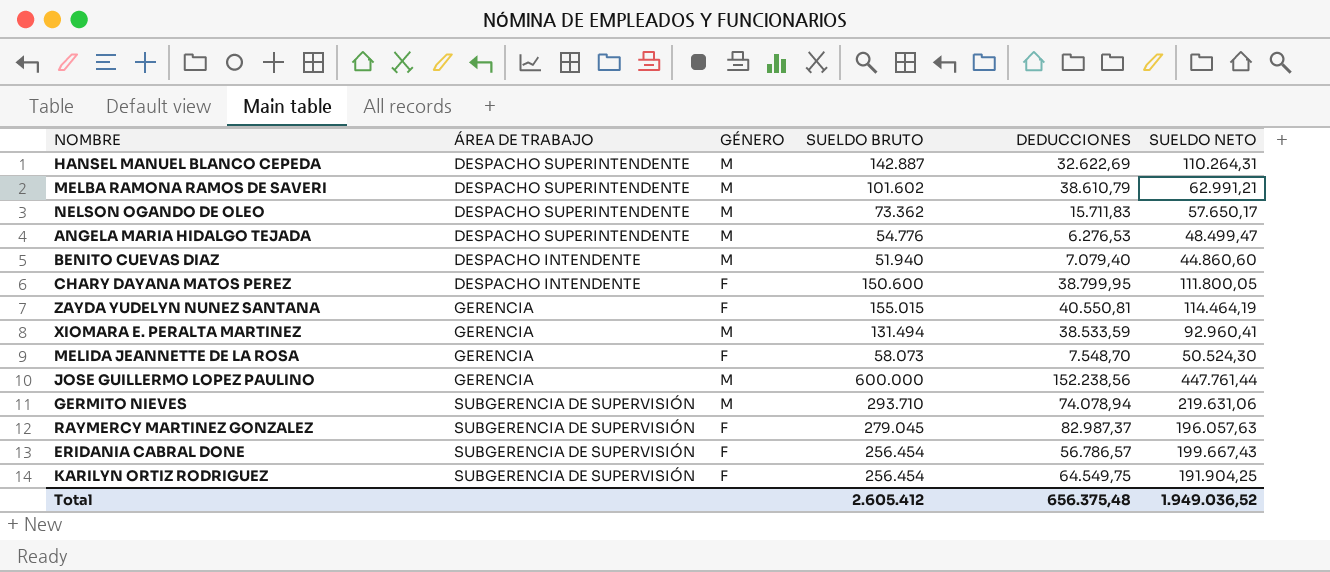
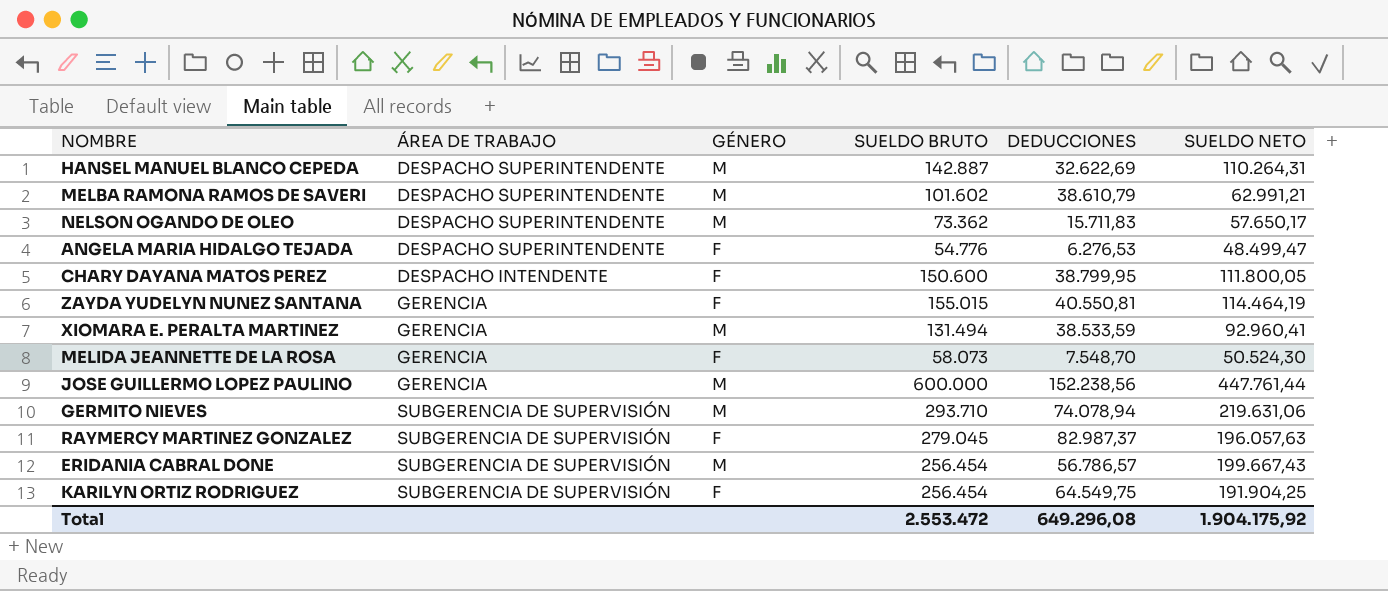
row BENITO CUEVAS DIAZ: DESPACHO INTENDENTE | M | 51.940 | 7.079,40 | 44.860,60 -> none
ANGELA MARIA HIDALGO TEJADA | GÉNERO: M -> F
ERIDANIA CABRAL DONE | GÉNERO: F -> M
Total | SUELDO BRUTO: 2.605.412 -> 2.553.472
Total | DEDUCCIONES: 656.375,48 -> 649.296,08
Total | SUELDO NETO: 1.949.036,52 -> 1.904.175,92

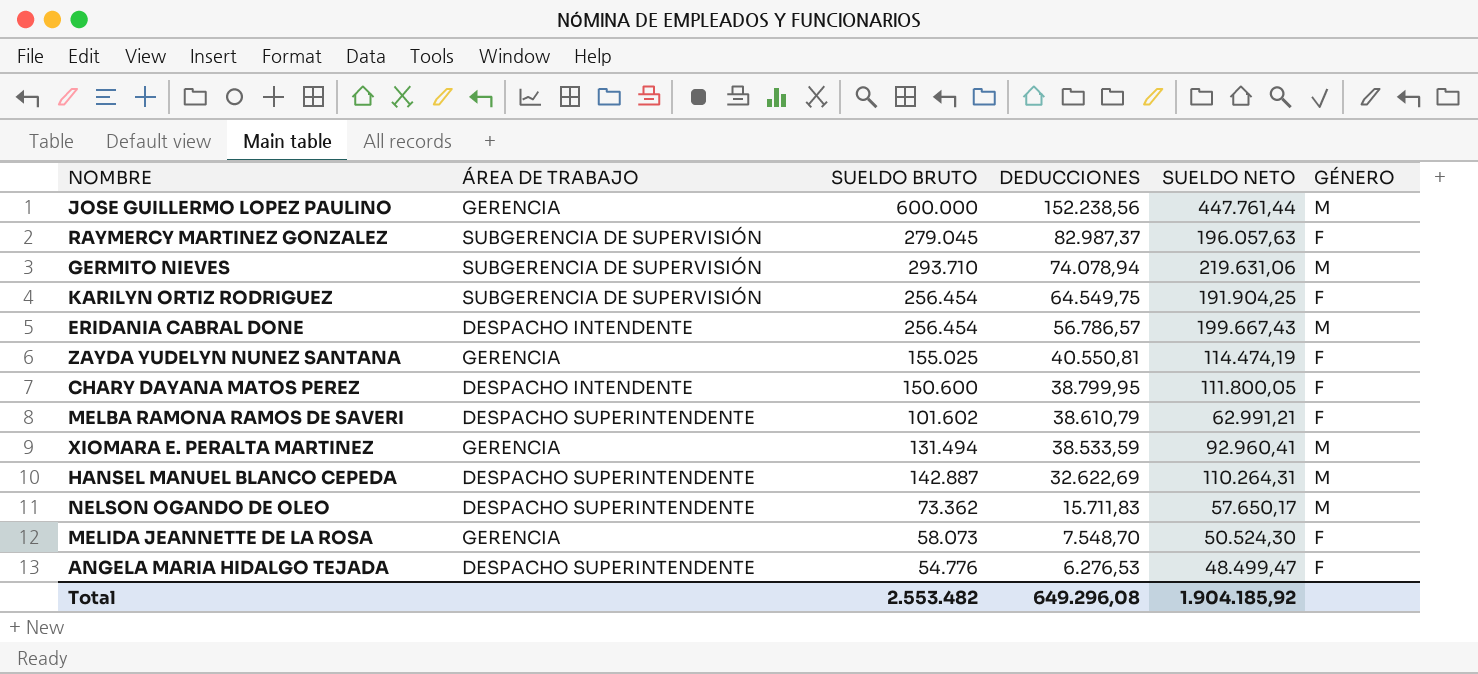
row order: none -> DEDUCCIONES descending
column GÉNERO | position: 3 -> 6
ERIDANIA CABRAL DONE | ÁREA DE TRABAJO: SUBGERENCIA DE SUPERVISIÓN -> DESPACHO INTENDENTE
ZAYDA YUDELYN NUNEZ SANTANA | SUELDO BRUTO: 155.015 -> 155.025
ZAYDA YUDELYN NUNEZ SANTANA | SUELDO NETO: 114.464,19 -> 114.474,19
MELBA RAMONA RAMOS DE SAVERI | GÉNERO: M -> F
Total | SUELDO BRUTO: 2.553.472 -> 2.553.482
Total | SUELDO NETO: 1.904.175,92 -> 1.904.185,92

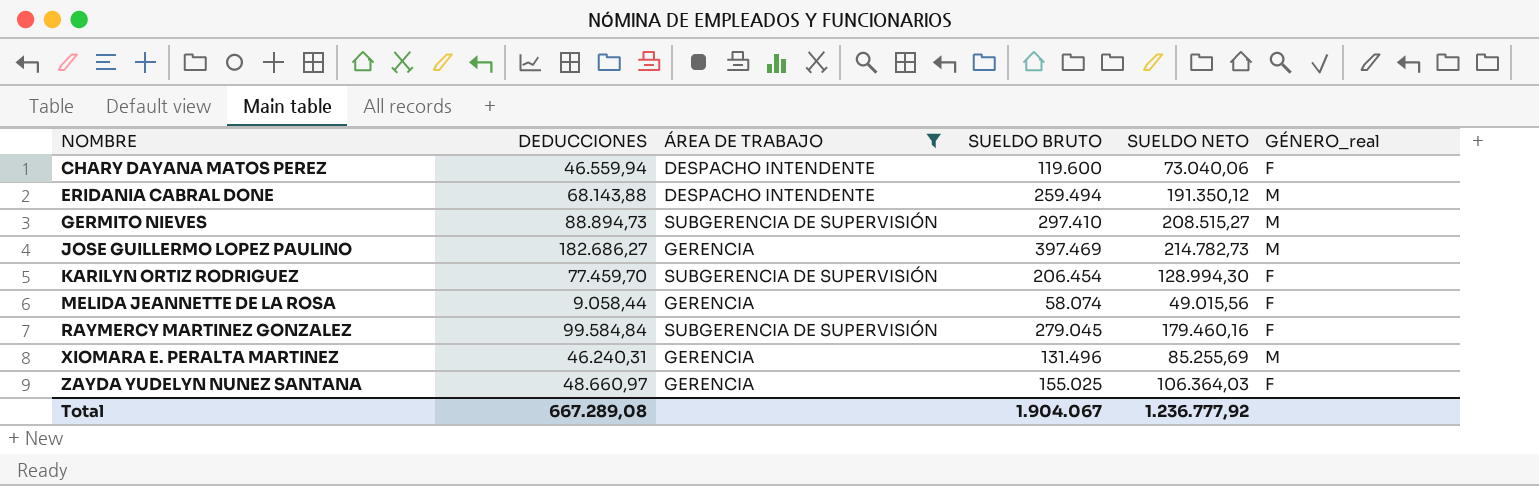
filter: none -> ÁREA DE TRABAJO != DESPACHO SUPERINTENDENTE
row order: DEDUCCIONES descending -> NOMBRE ascending
column DEDUCCIONES | position: 4 -> 2
column name: GÉNERO -> GÉNERO_real
CHARY DAYANA MATOS PEREZ | DEDUCCIONES: 38.799,95 -> 46.559,94
CHARY DAYANA MATOS PEREZ | SUELDO BRUTO: 150.600 -> 119.600
CHARY DAYANA MATOS PEREZ | SUELDO NETO: 111.800,05 -> 73.040,06
ERIDANIA CABRAL DONE | DEDUCCIONES: 56.786,57 -> 68.143,88
ERIDANIA CABRAL DONE | SUELDO BRUTO: 256.454 -> 259.494
ERIDANIA CABRAL DONE | SUELDO NETO: 199.667,43 -> 191.350,12
GERMITO NIEVES | DEDUCCIONES: 74.078,94 -> 88.894,73
GERMITO NIEVES | SUELDO BRUTO: 293.710 -> 297.410
GERMITO NIEVES | SUELDO NETO: 219.631,06 -> 208.515,27
JOSE GUILLERMO LOPEZ PAULINO | DEDUCCIONES: 152.238,56 -> 182.686,27
JOSE GUILLERMO LOPEZ PAULINO | SUELDO BRUTO: 600.000 -> 397.469
JOSE GUILLERMO LOPEZ PAULINO | SUELDO NETO: 447.761,44 -> 214.782,73
KARILYN ORTIZ RODRIGUEZ | DEDUCCIONES: 64.549,75 -> 77.459,70
KARILYN ORTIZ RODRIGUEZ | SUELDO BRUTO: 256.454 -> 206.454
KARILYN ORTIZ RODRIGUEZ | SUELDO NETO: 191.904,25 -> 128.994,30
MELIDA JEANNETTE DE LA ROSA | DEDUCCIONES: 7.548,70 -> 9.058,44
MELIDA JEANNETTE DE LA ROSA | SUELDO BRUTO: 58.073 -> 58.074
MELIDA JEANNETTE DE LA ROSA | SUELDO NETO: 50.524,30 -> 49.015,56
RAYMERCY MARTINEZ GONZALEZ | DEDUCCIONES: 82.987,37 -> 99.584,84
RAYMERCY MARTINEZ GONZALEZ | SUELDO NETO: 196.057,63 -> 179.460,16
XIOMARA E. PERALTA MARTINEZ | DEDUCCIONES: 38.533,59 -> 46.240,31
XIOMARA E. PERALTA MARTINEZ | SUELDO BRUTO: 131.494 -> 131.496
XIOMARA E. PERALTA MARTINEZ | SUELDO NETO: 92.960,41 -> 85.255,69
ZAYDA YUDELYN NUNEZ SANTANA | DEDUCCIONES: 40.550,81 -> 48.660,97
ZAYDA YUDELYN NUNEZ SANTANA | SUELDO NETO: 114.474,19 -> 106.364,03
Total | DEDUCCIONES: 649.296,08 -> 667.289,08
Total | SUELDO BRUTO: 2.553.482 -> 1.904.067
Total | SUELDO NETO: 1.904.185,92 -> 1.236.777,92

